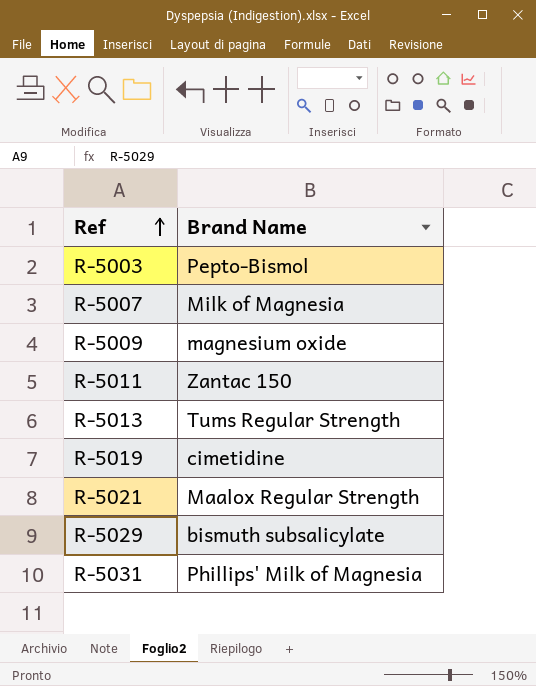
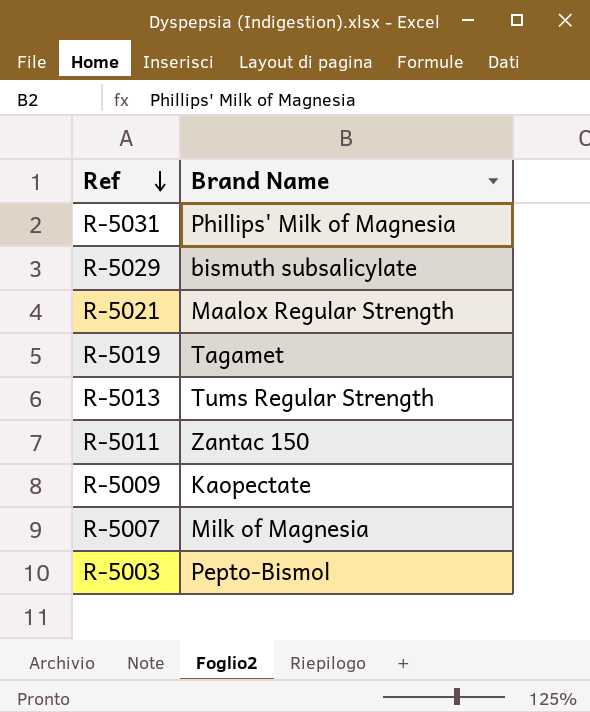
row order: Ref ascending -> Ref descending
R-5019 | Brand Name: cimetidine -> Tagamet
R-5009 | Brand Name: magnesium oxide -> Kaopectate

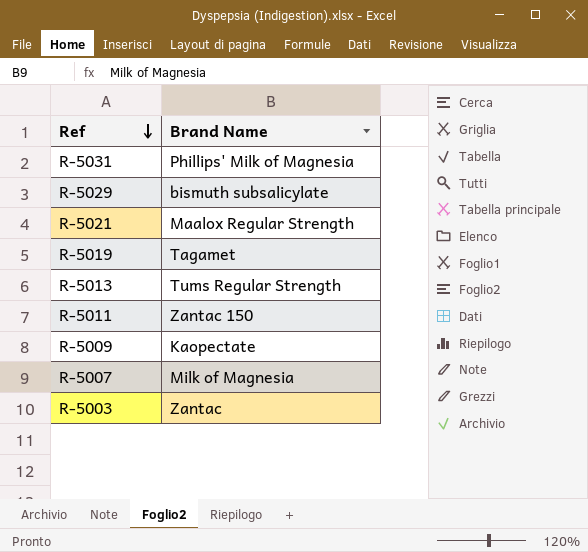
R-5003 | Brand Name: Pepto-Bismol -> Zantac

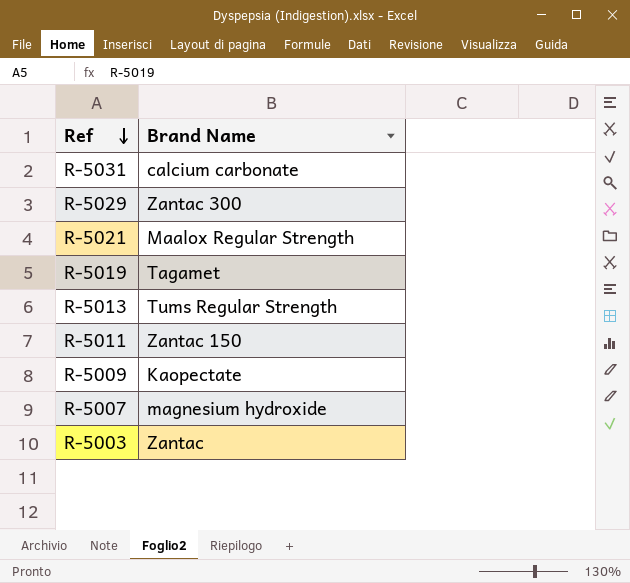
R-5031 | Brand Name: Phillips' Milk of Magnesia -> calcium carbonate
R-5029 | Brand Name: bismuth subsalicylate -> Zantac 300
R-5007 | Brand Name: Milk of Magnesia -> magnesium hydroxide

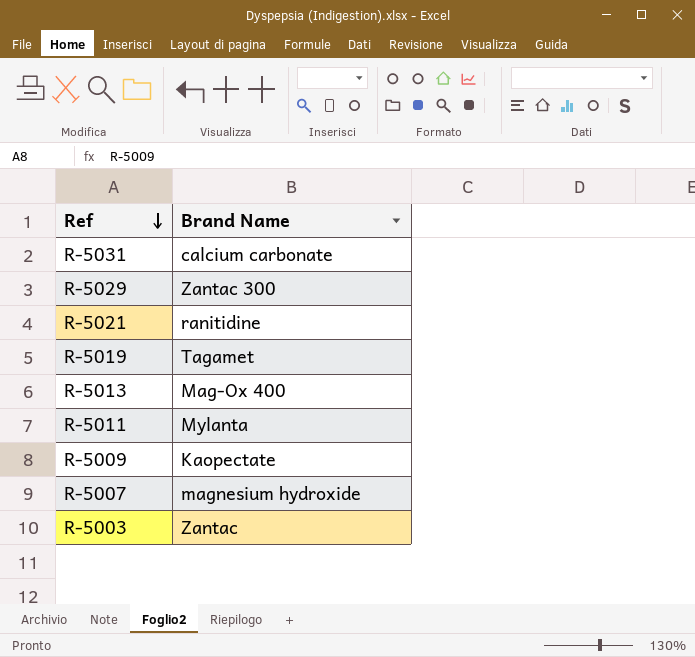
R-5021 | Brand Name: Maalox Regular Strength -> ranitidine
R-5013 | Brand Name: Tums Regular Strength -> Mag-Ox 400
R-5011 | Brand Name: Zantac 150 -> Mylanta

